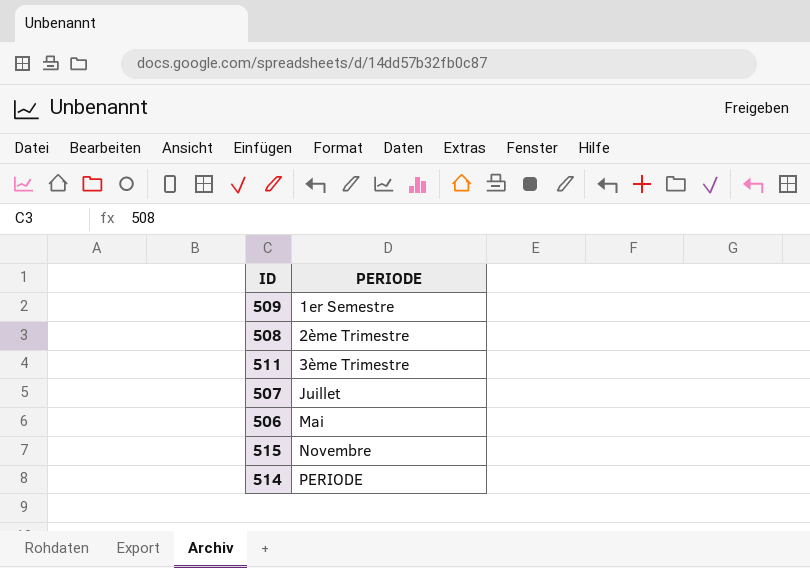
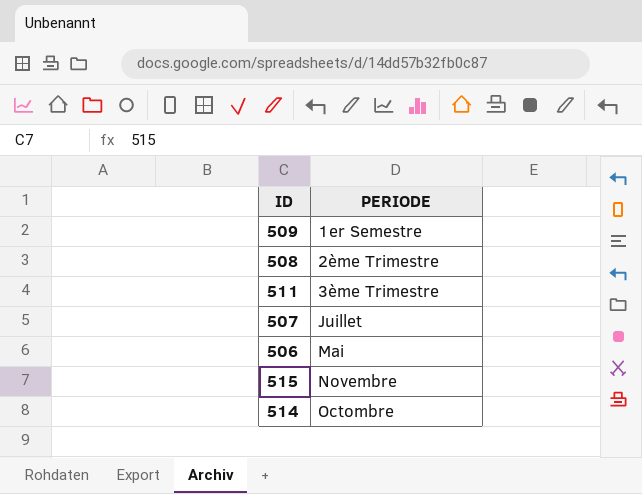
514 | PERIODE: PERIODE -> Octombre

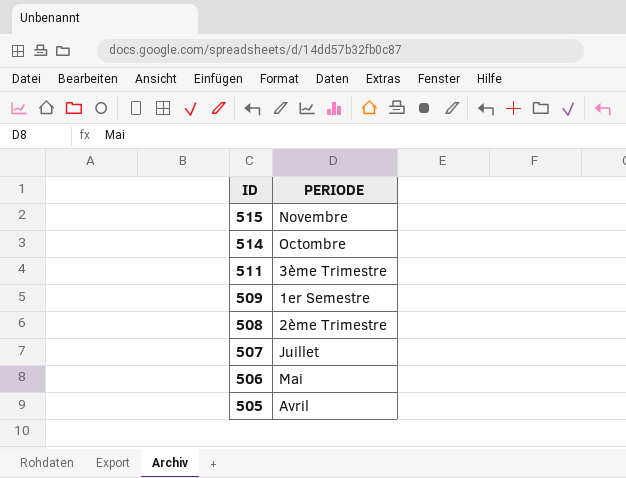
row order: PERIODE ascending -> ID descending
row 505: none -> Avril

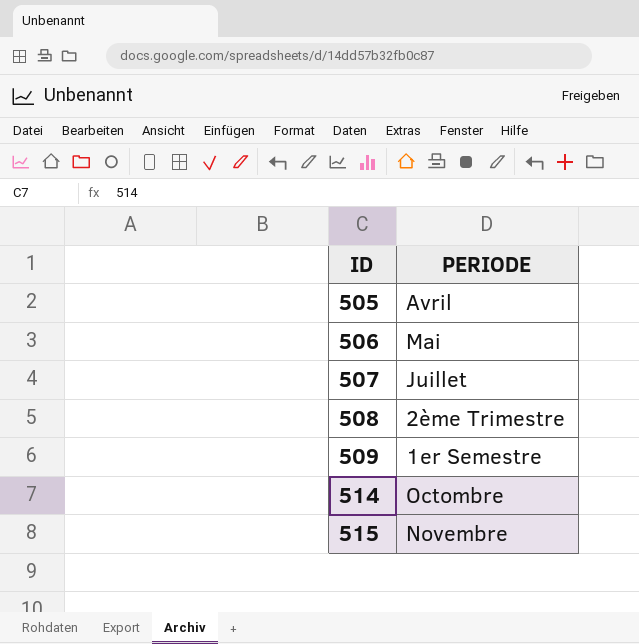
row order: ID descending -> ID ascending
row 511: 3ème Trimestre -> none

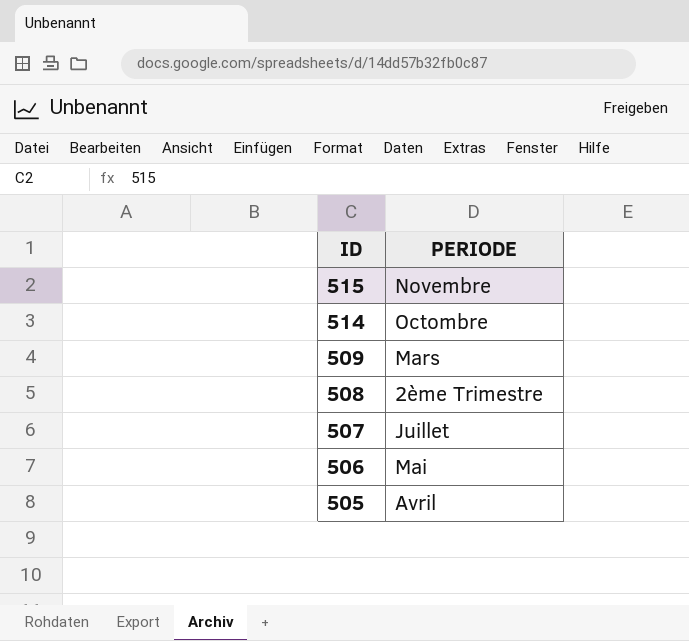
row order: ID ascending -> ID descending
509 | PERIODE: 1er Semestre -> Mars

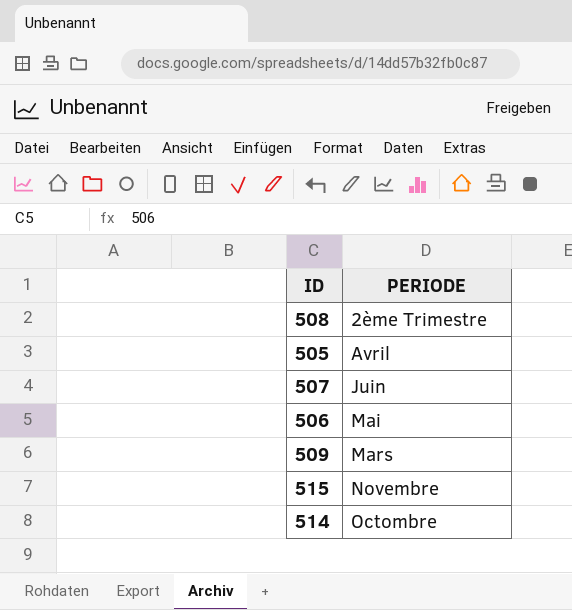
row order: ID descending -> PERIODE ascending
507 | PERIODE: Juillet -> Juin

